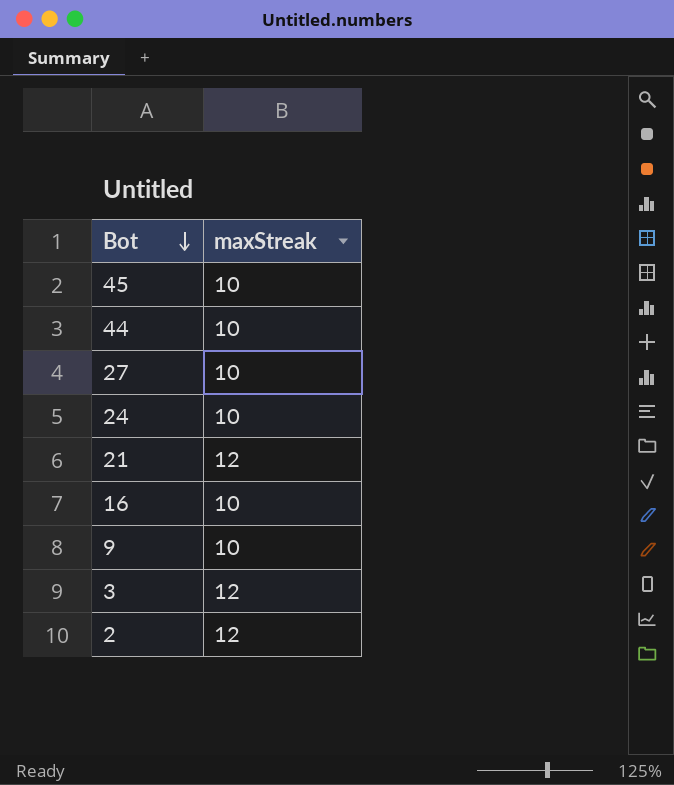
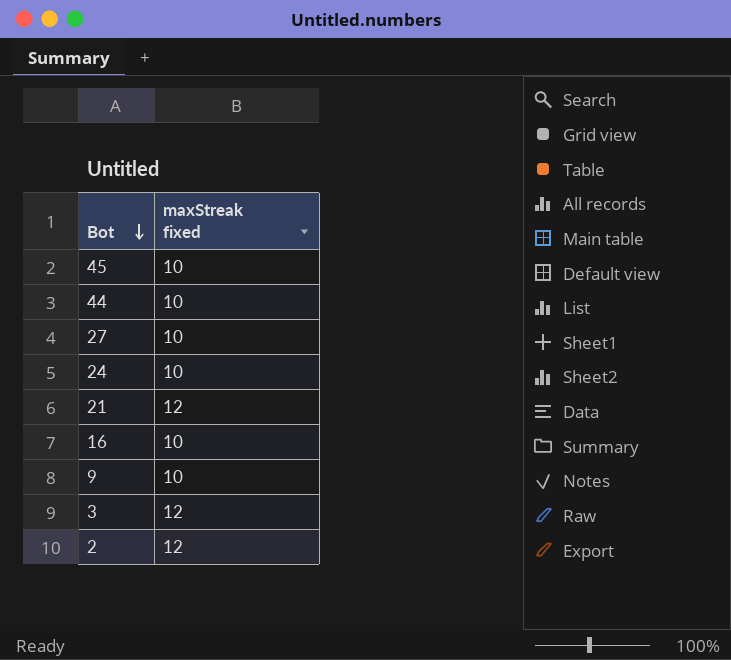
column name: maxStreak -> maxStreak fixed

